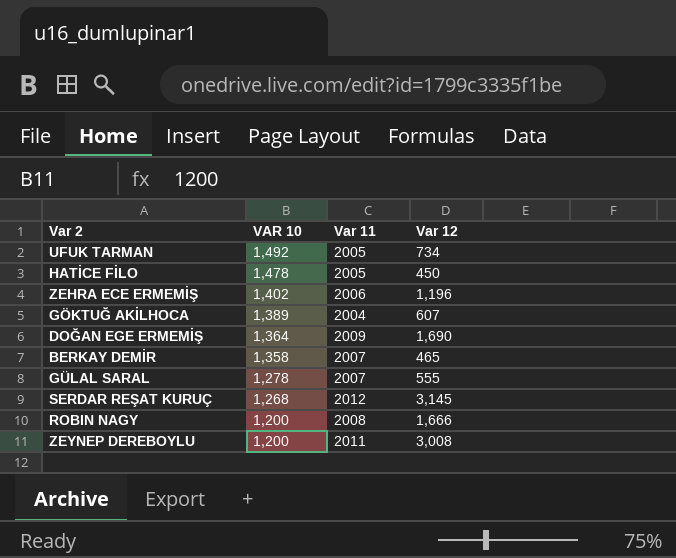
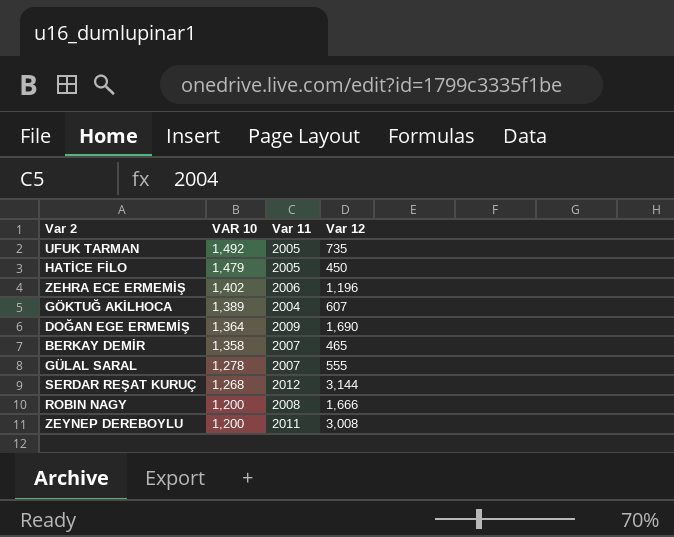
UFUK TARMAN | Var 12: 734 -> 735
HATİCE FİLO | VAR 10: 1,478 -> 1,479
SERDAR REŞAT KURUÇ | Var 12: 3,145 -> 3,144

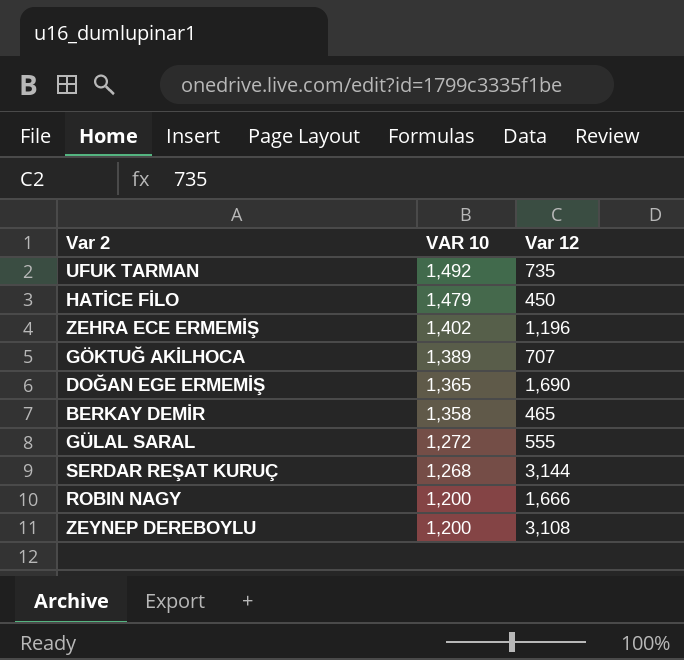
column Var 11 | position: 3 -> none
GÖKTUĞ AKİLHOCA | Var 12: 607 -> 707
DOĞAN EGE ERMEMİŞ | VAR 10: 1,364 -> 1,365
GÜLAL SARAL | VAR 10: 1,278 -> 1,272
ZEYNEP DEREBOYLU | Var 12: 3,008 -> 3,108

